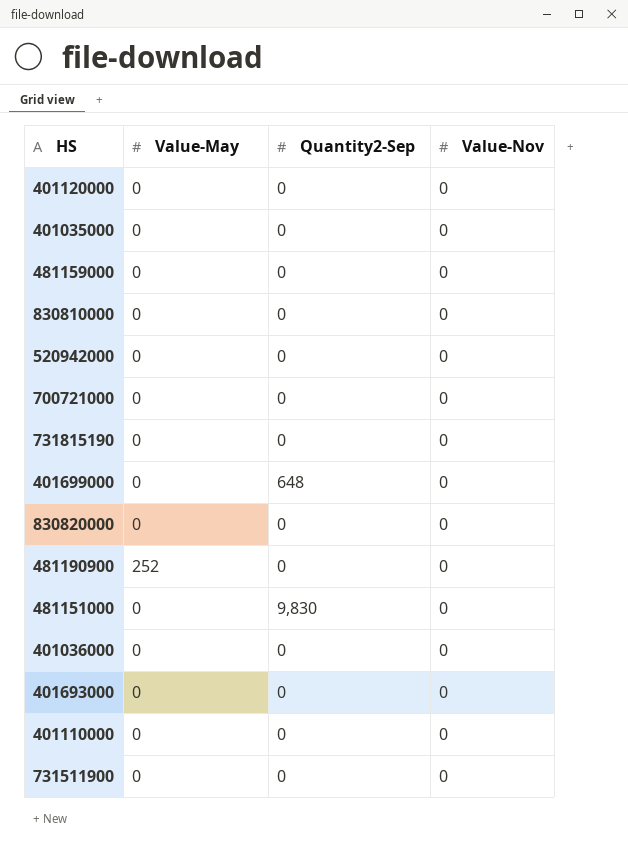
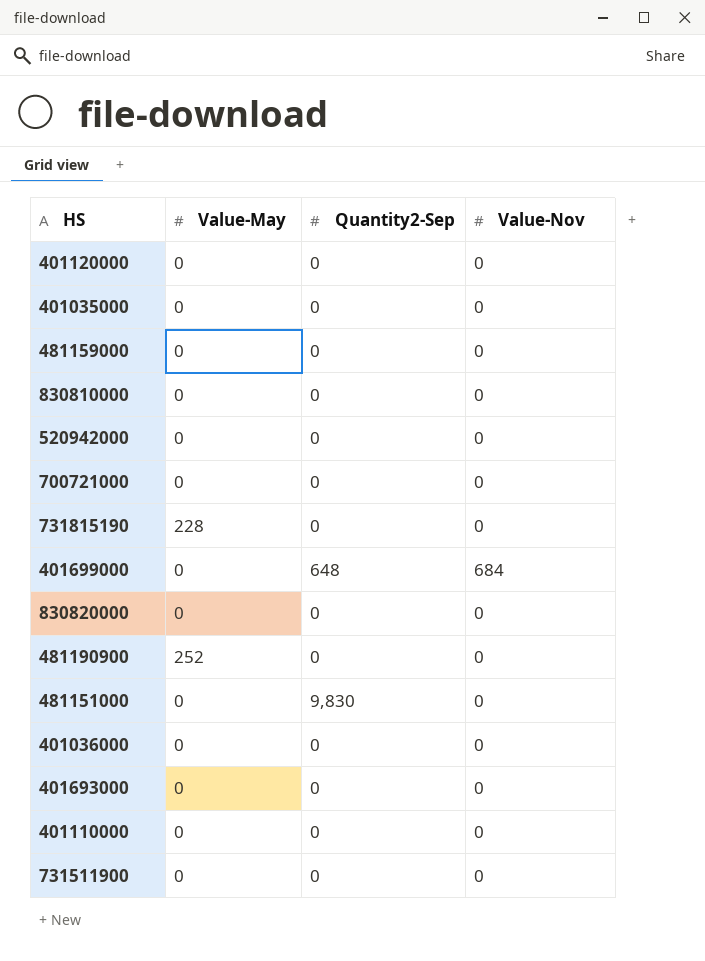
731815190 | Value-May: 0 -> 228
401699000 | Value-Nov: 0 -> 684

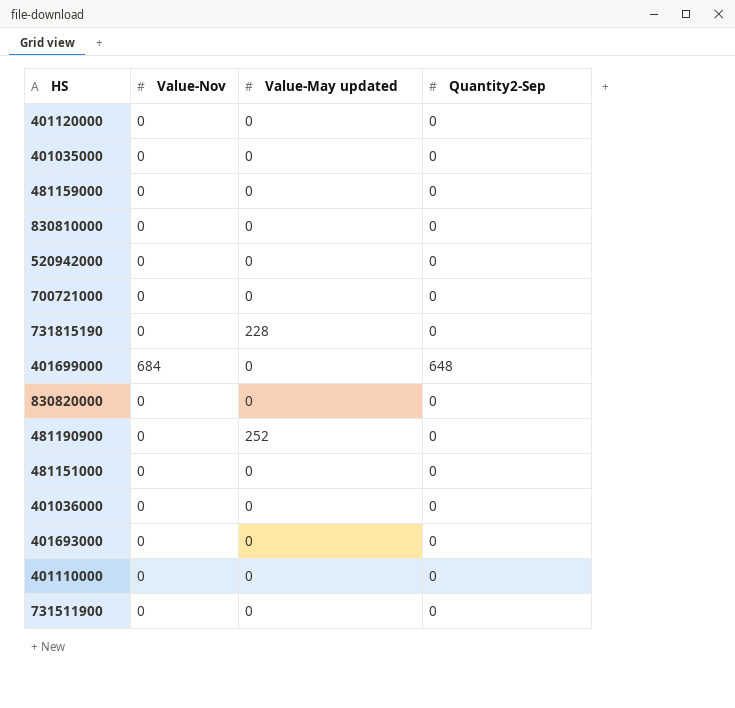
column Value-Nov | position: 4 -> 2
column name: Value-May -> Value-May updated
481151000 | Quantity2-Sep: 9,830 -> 0

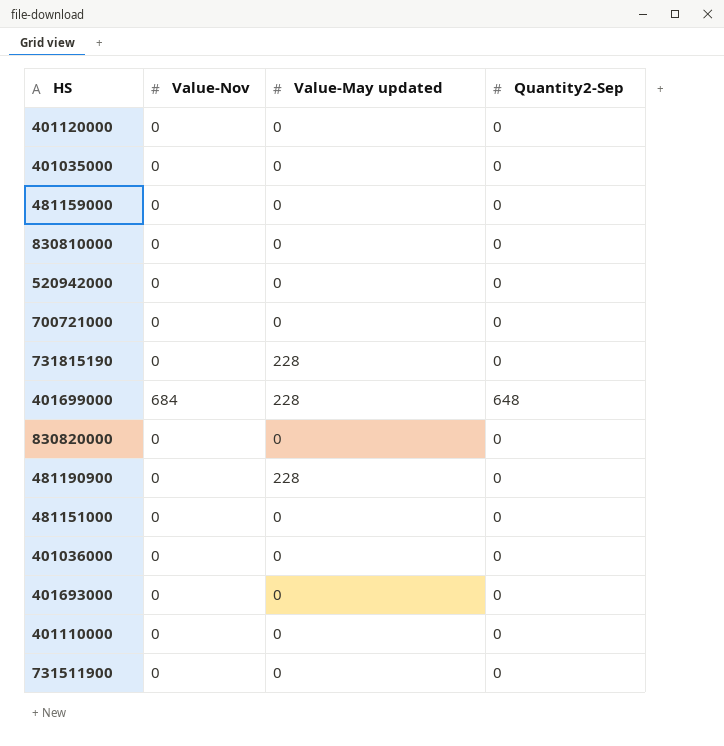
401699000 | Value-May updated: 0 -> 228
481190900 | Value-May updated: 252 -> 228

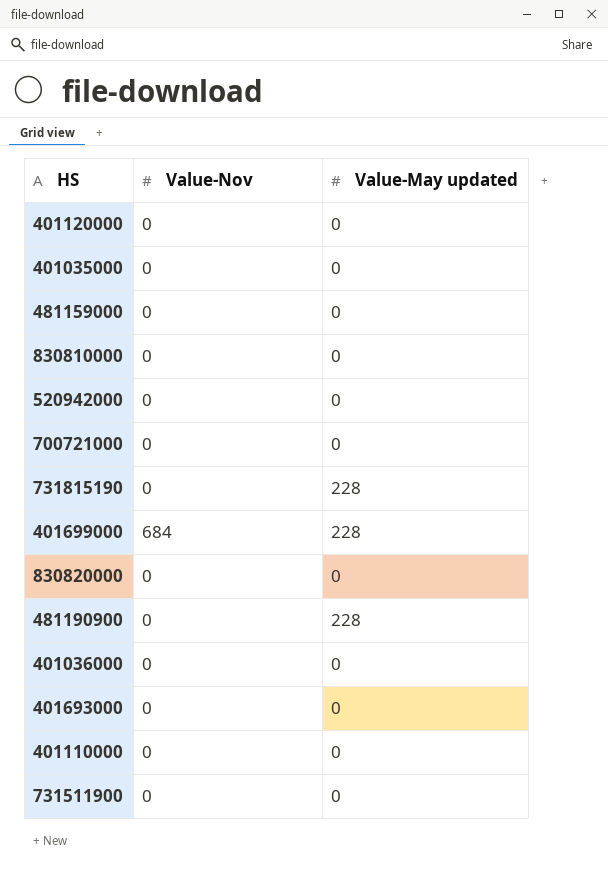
column Quantity2-Sep | position: 4 -> none
row 481151000: 0 | 0 | 0 -> none

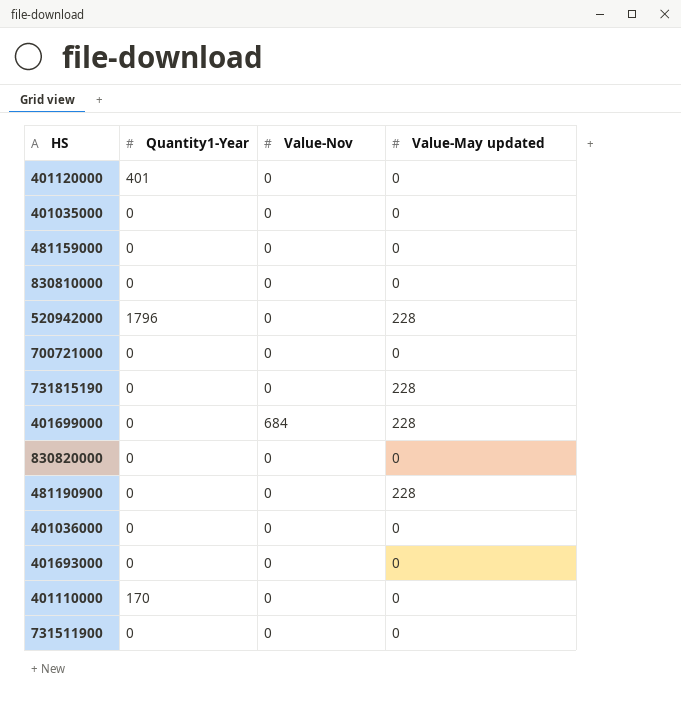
column Quantity1-Year | position: none -> 2
520942000 | Value-May updated: 0 -> 228

